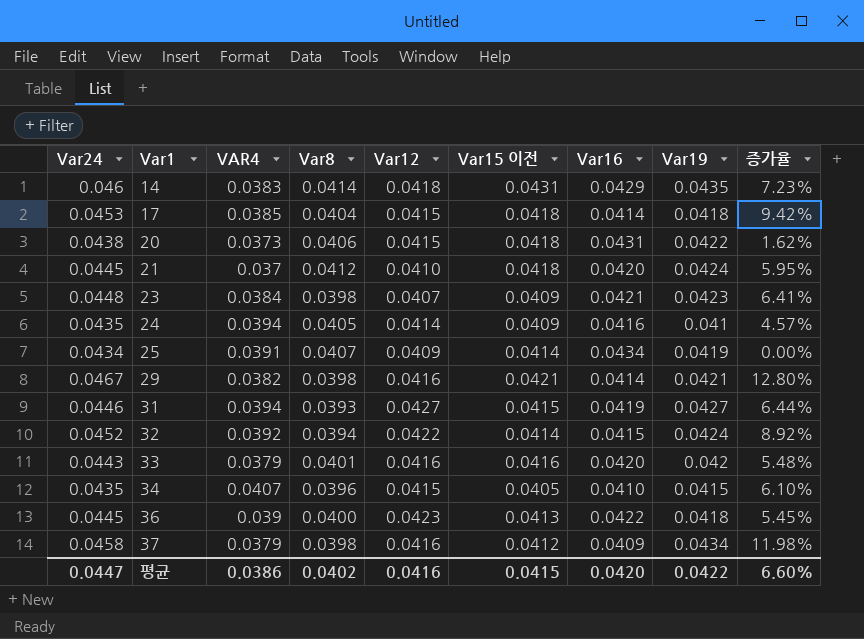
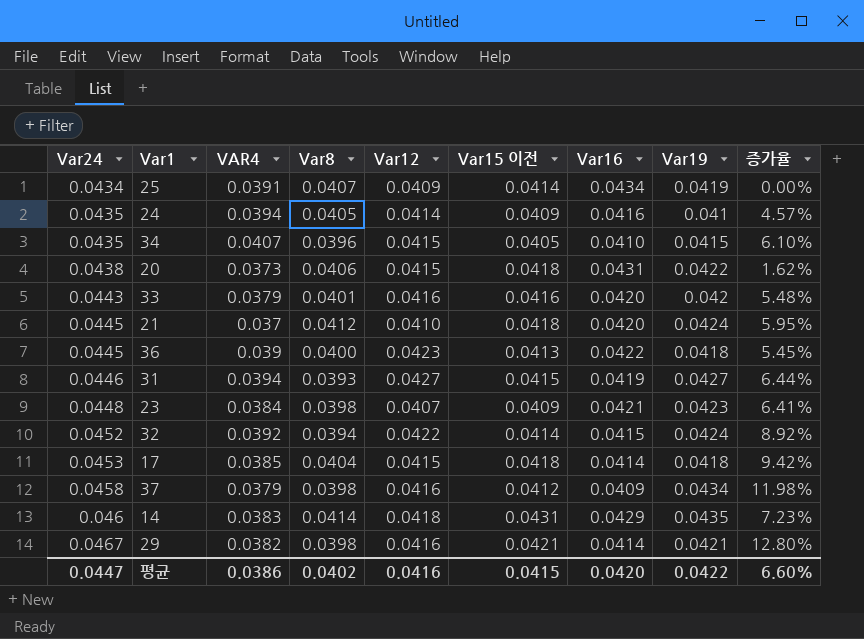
row order: Var1 ascending -> Var24 ascending

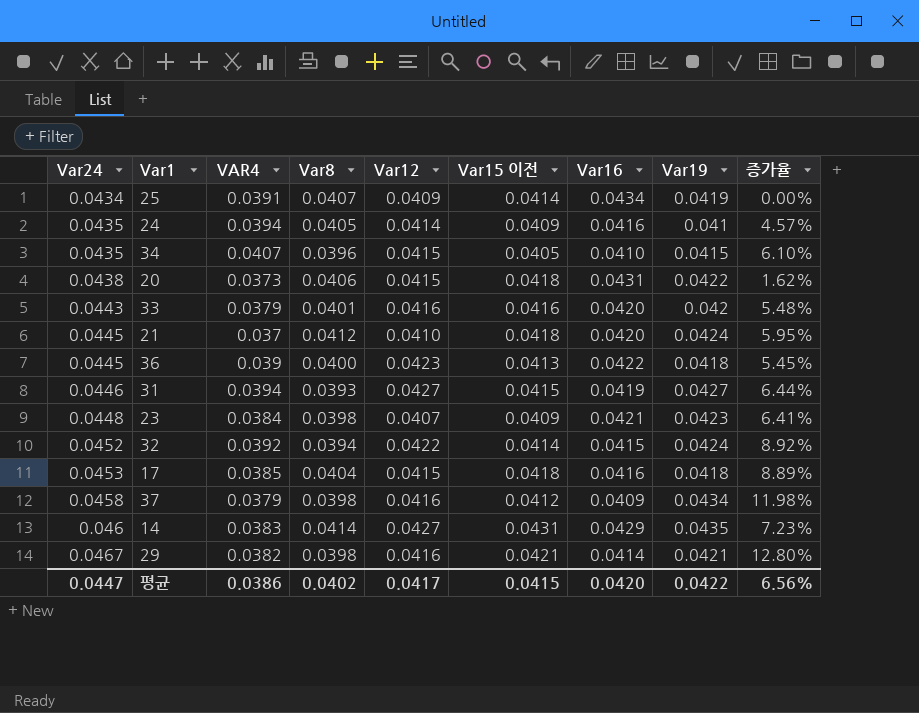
17 | Var16: 0.0414 -> 0.0416
17 | 증가율: 9.42% -> 8.89%
14 | Var12: 0.0418 -> 0.0427
평균 | Var12: 0.0416 -> 0.0417
평균 | 증가율: 6.60% -> 6.56%

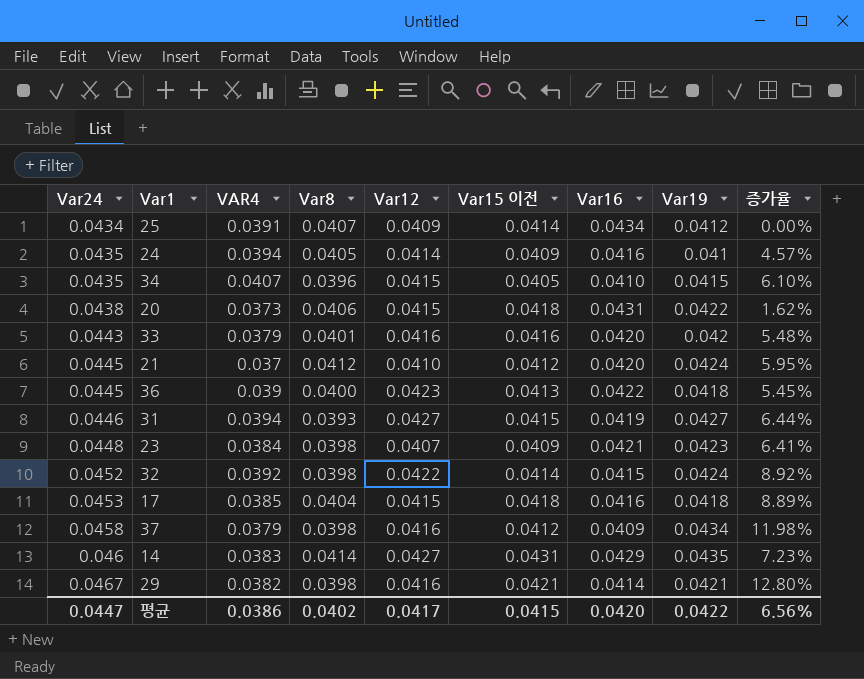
25 | Var19: 0.0419 -> 0.0412
21 | Var15 이전: 0.0418 -> 0.0412
32 | Var8: 0.0394 -> 0.0398

